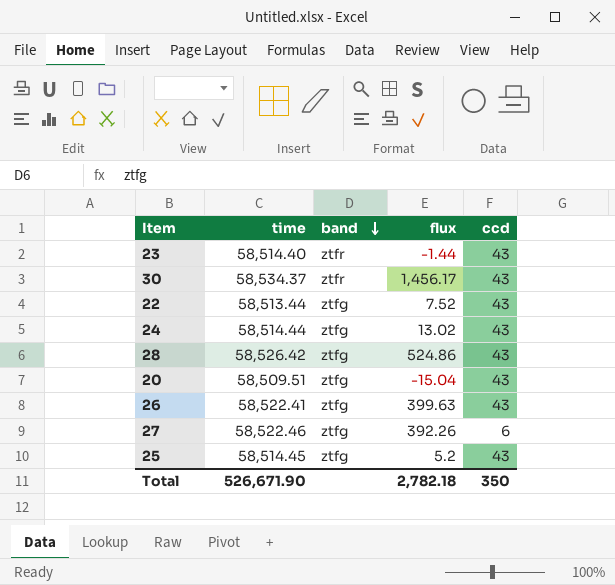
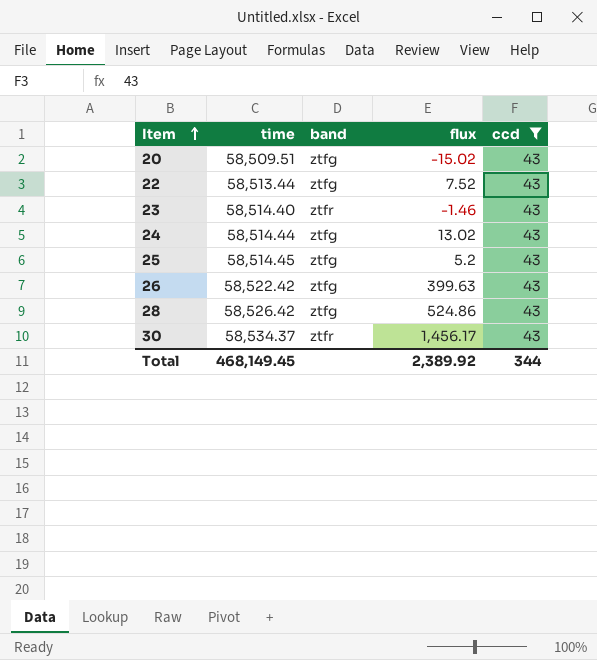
filter: none -> ccd = 43
row order: band descending -> Item ascending
20 | flux: -15.04 -> -15.02
23 | flux: -1.44 -> -1.46
26 | time: 58,522.41 -> 58,522.42
Total | time: 526,671.90 -> 468,149.45
Total | flux: 2,782.18 -> 2,389.92
Total | ccd: 350 -> 344

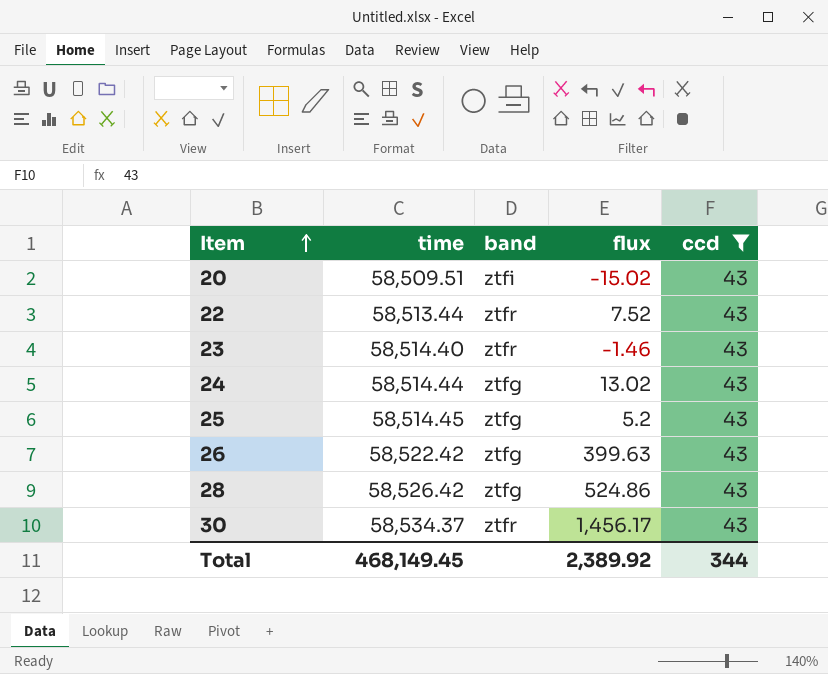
20 | band: ztfg -> ztfi
22 | band: ztfg -> ztfr

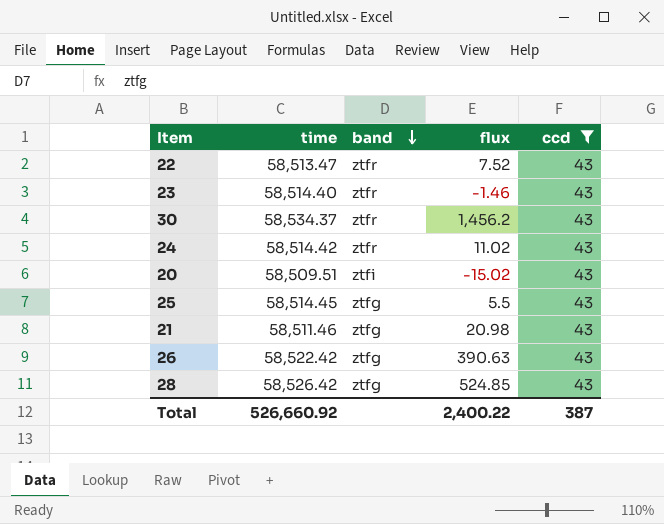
row order: Item ascending -> band descending
22 | time: 58,513.44 -> 58,513.47
30 | flux: 1,456.17 -> 1,456.2
24 | time: 58,514.44 -> 58,514.42
24 | band: ztfg -> ztfr
24 | flux: 13.02 -> 11.02
25 | flux: 5.2 -> 5.5
row 21: none -> 58,511.46 | ztfg | 20.98 | 43
26 | flux: 399.63 -> 390.63
28 | flux: 524.86 -> 524.85
Total | time: 468,149.45 -> 526,660.92
Total | flux: 2,389.92 -> 2,400.22
Total | ccd: 344 -> 387

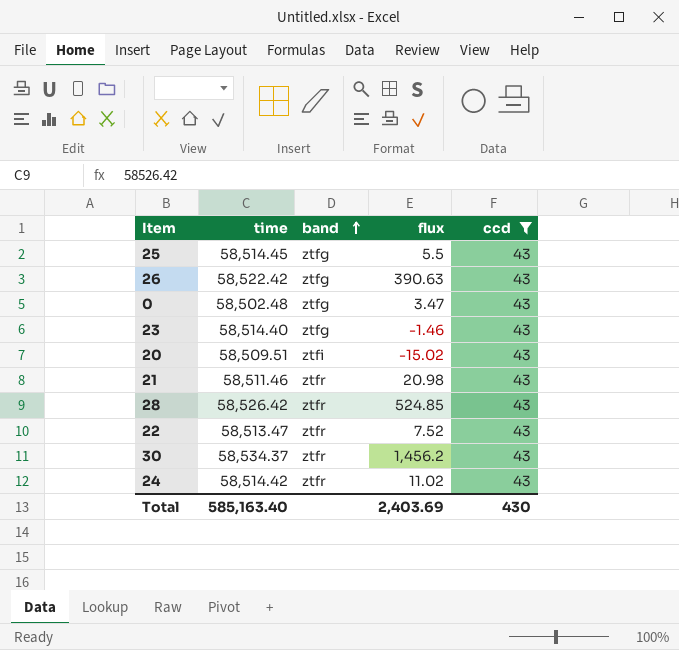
row order: band descending -> band ascending
row 0: none -> 58,502.48 | ztfg | 3.47 | 43
23 | band: ztfr -> ztfg
21 | band: ztfg -> ztfr
28 | band: ztfg -> ztfr
Total | time: 526,660.92 -> 585,163.40
Total | flux: 2,400.22 -> 2,403.69
Total | ccd: 387 -> 430

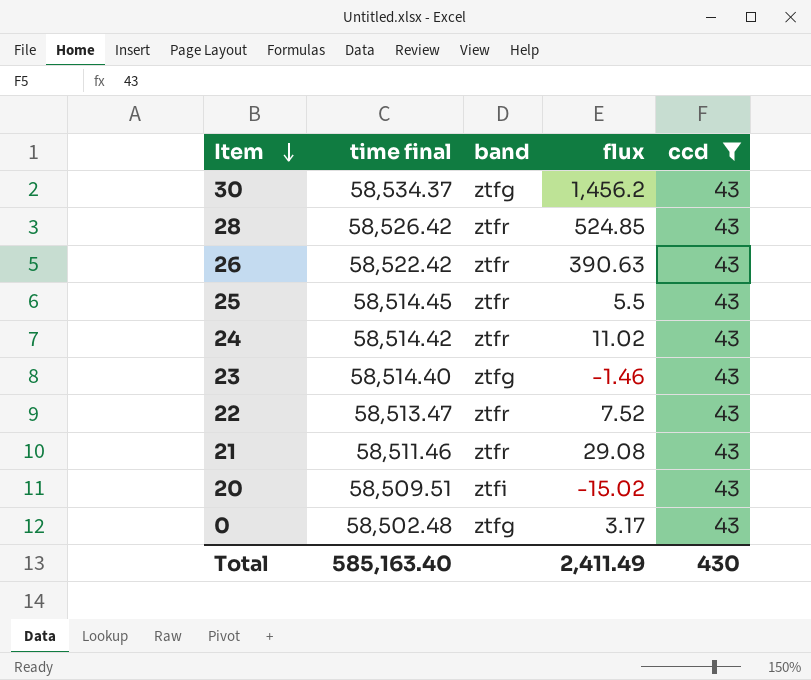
row order: band ascending -> Item descending
column name: time -> time final
30 | band: ztfr -> ztfg
26 | band: ztfg -> ztfr
25 | band: ztfg -> ztfr
21 | flux: 20.98 -> 29.08
0 | flux: 3.47 -> 3.17
Total | flux: 2,403.69 -> 2,411.49

